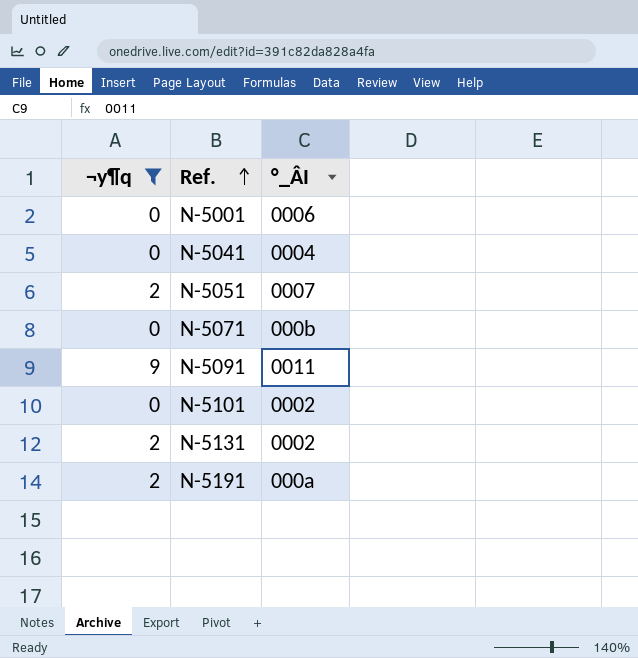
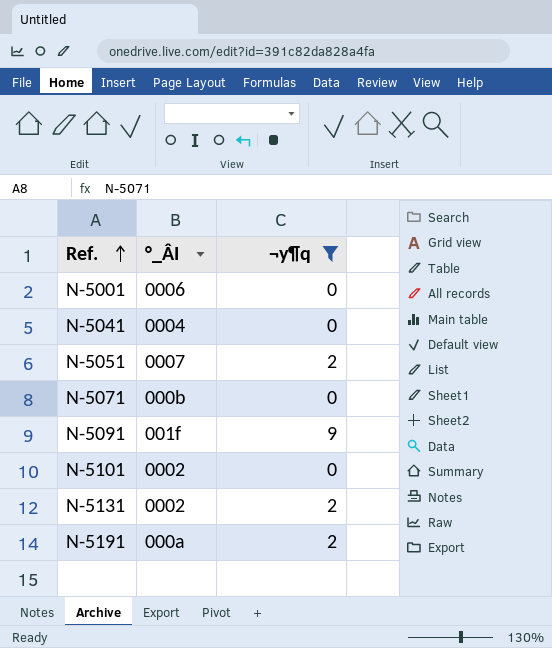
column ¬y¶q | position: 1 -> 3
N-5091 | °_ÂI: 0011 -> 001f

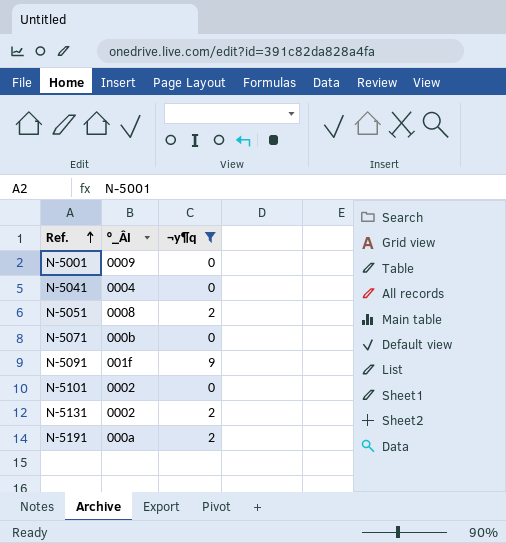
N-5001 | °_ÂI: 0006 -> 0009
N-5051 | °_ÂI: 0007 -> 0008

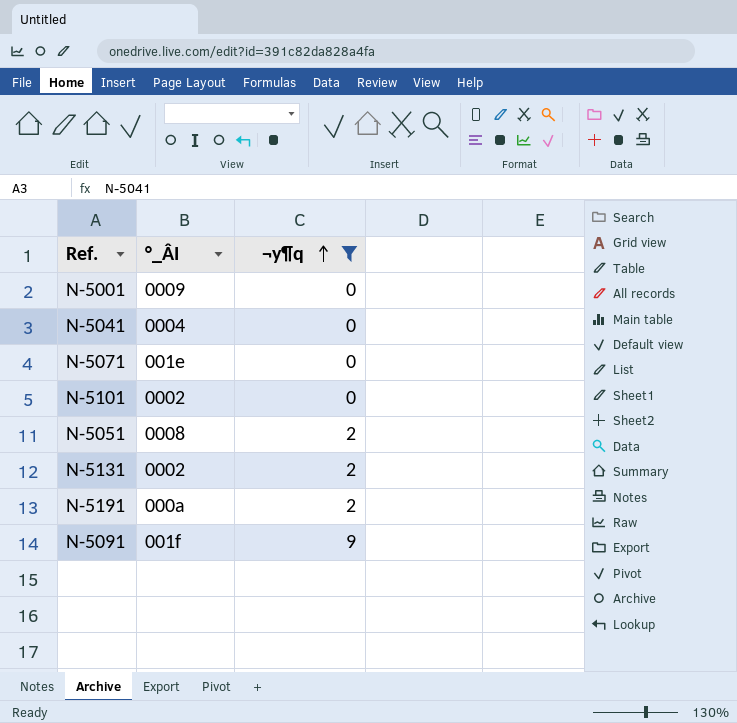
row order: Ref. ascending -> ¬y¶q ascending
N-5071 | °_ÂI: 000b -> 001e

